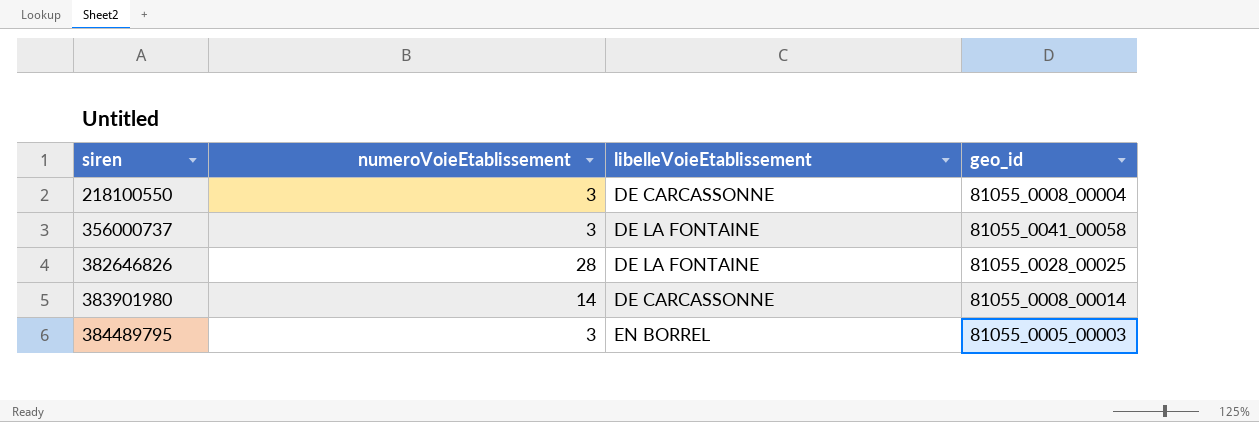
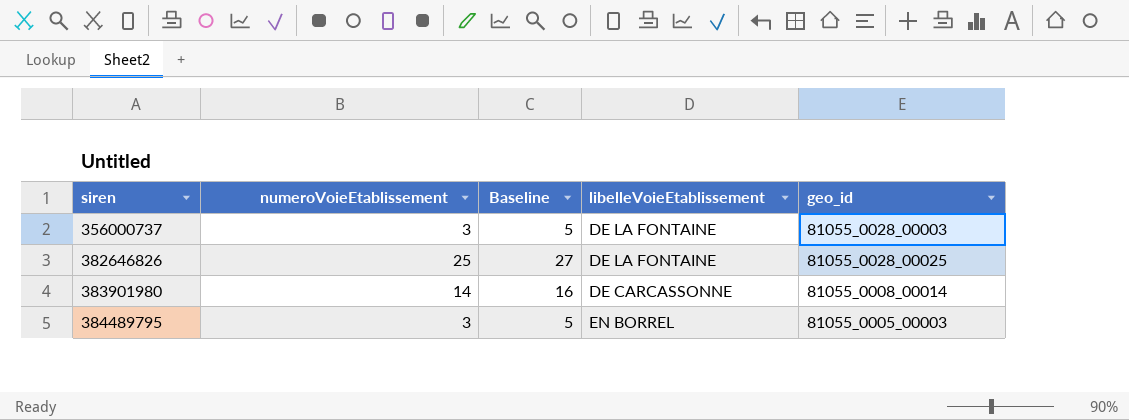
column Baseline | formula: none -> [numeroVoieEtablissement] + 2
row 218100550: 3 | DE CARCASSONNE | 81055_0008_00004 -> none
356000737 | geo_id: 81055_0041_00058 -> 81055_0028_00003
382646826 | numeroVoieEtablissement: 28 -> 25

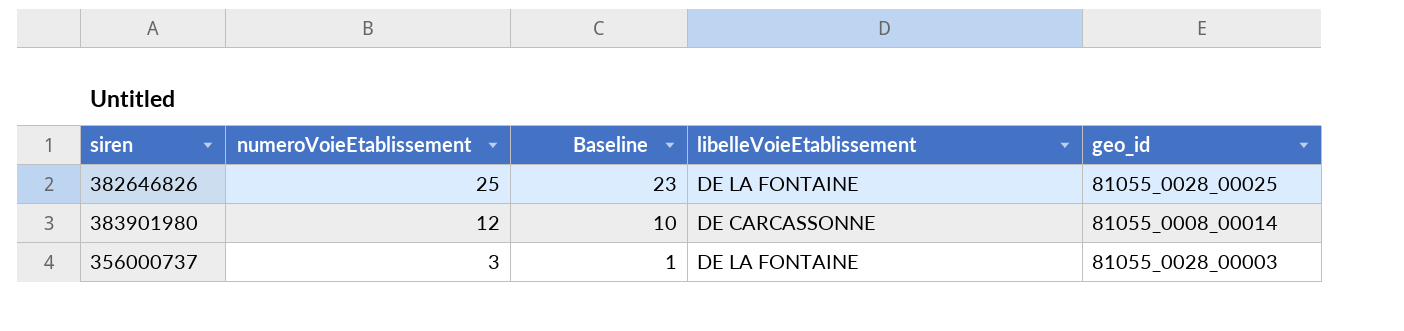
row order: siren ascending -> numeroVoieEtablissement descending
column Baseline | formula: [numeroVoieEtablissement] + 2 -> [numeroVoieEtablissement] - 2
row 384489795: 3 | 5 | EN BORREL | 81055_0005_00003 -> none
383901980 | numeroVoieEtablissement: 14 -> 12

